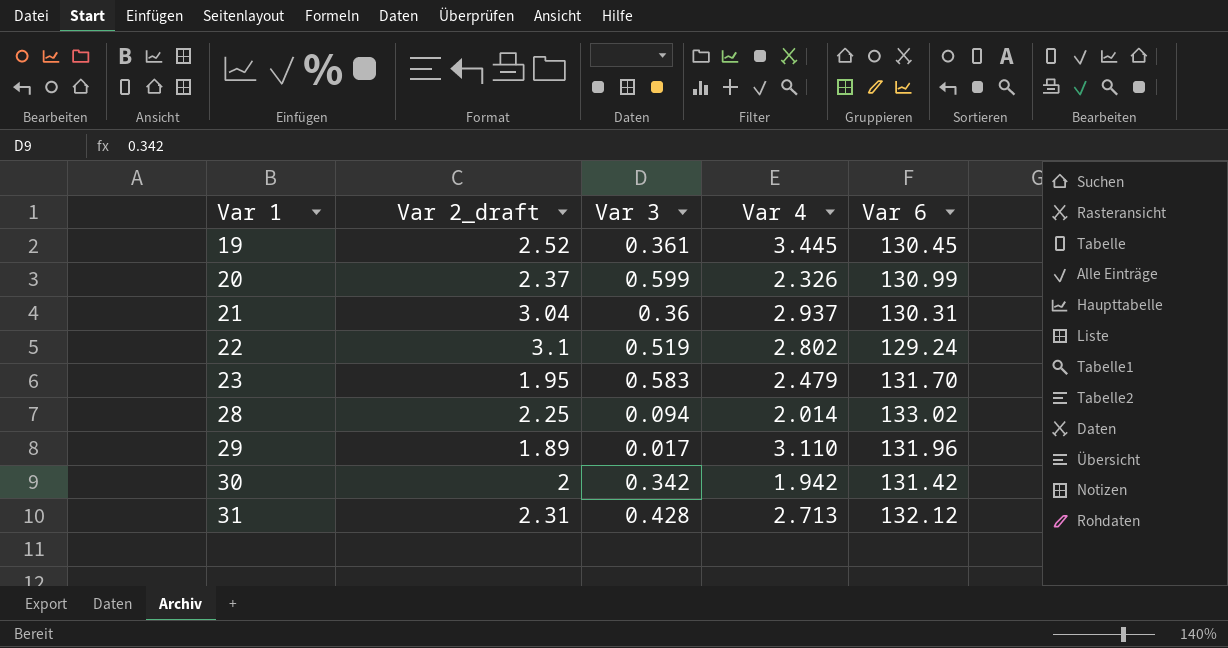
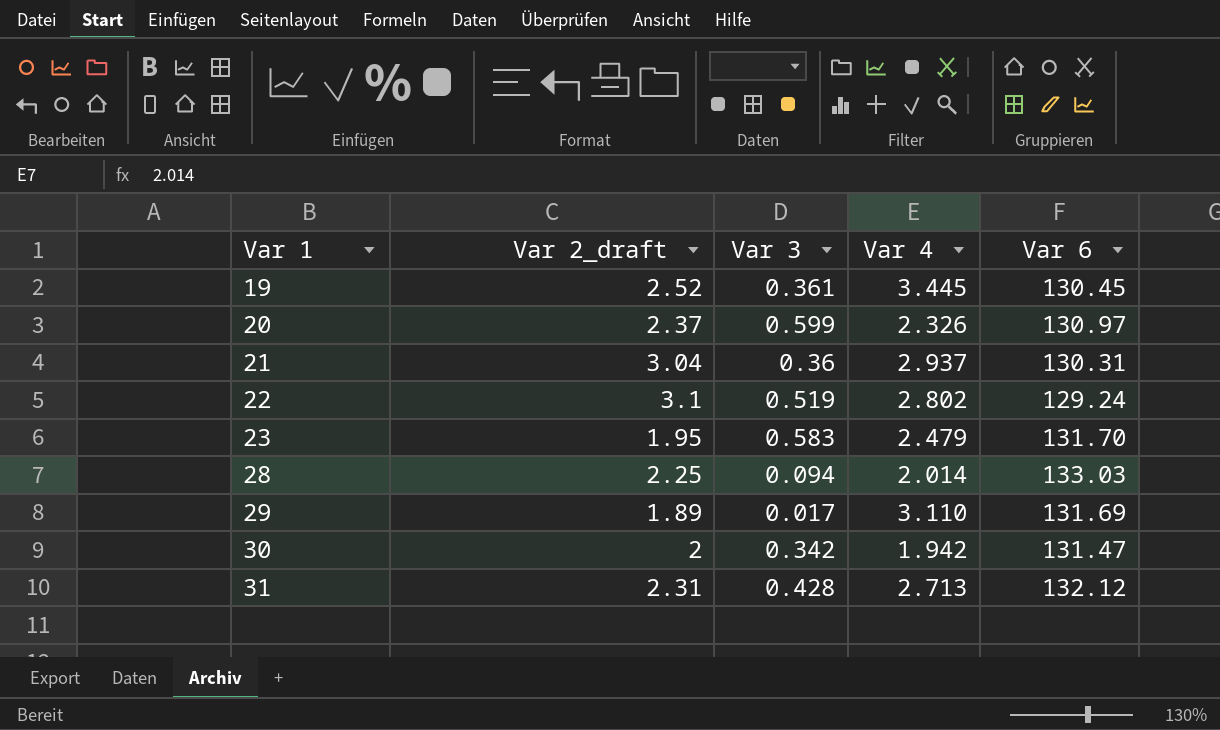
20 | Var 6: 130.99 -> 130.97
28 | Var 6: 133.02 -> 133.03
29 | Var 6: 131.96 -> 131.69
30 | Var 6: 131.42 -> 131.47

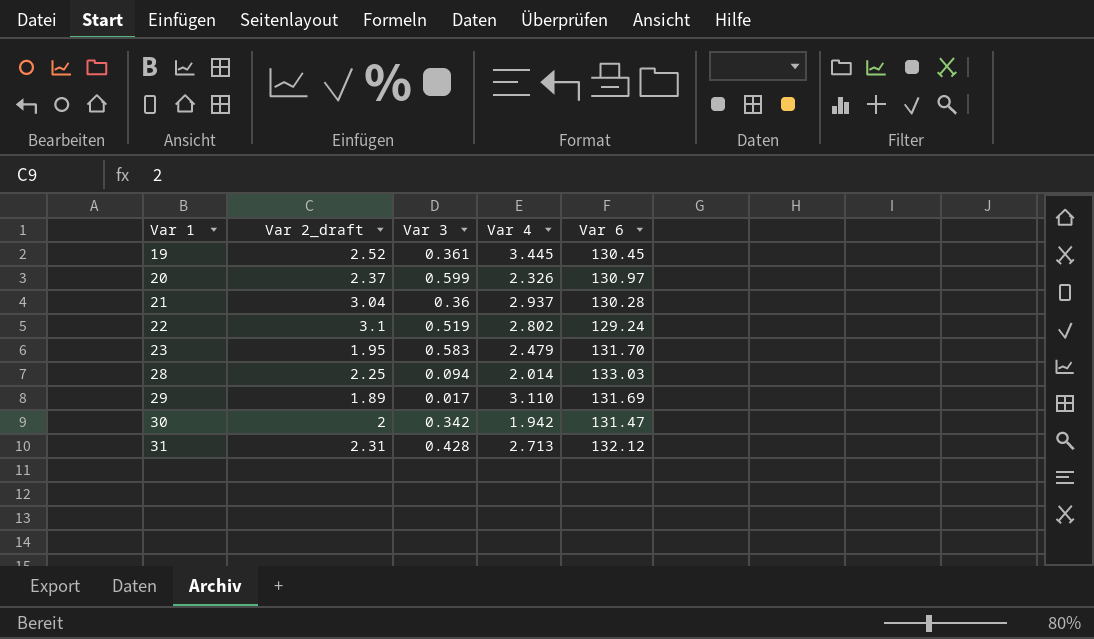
21 | Var 6: 130.31 -> 130.28

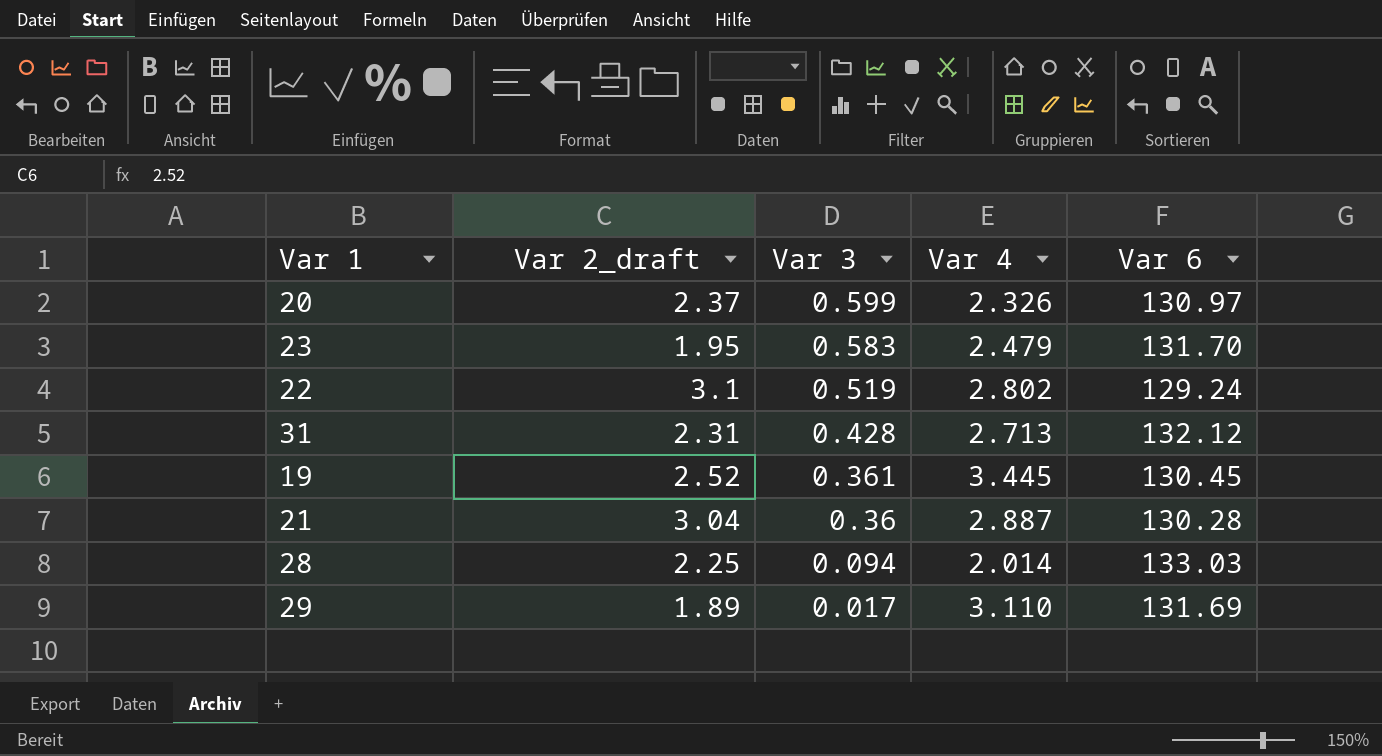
row order: Var 1 ascending -> Var 3 descending
row 30: 2 | 0.342 | 1.942 | 131.47 -> none
21 | Var 4: 2.937 -> 2.887

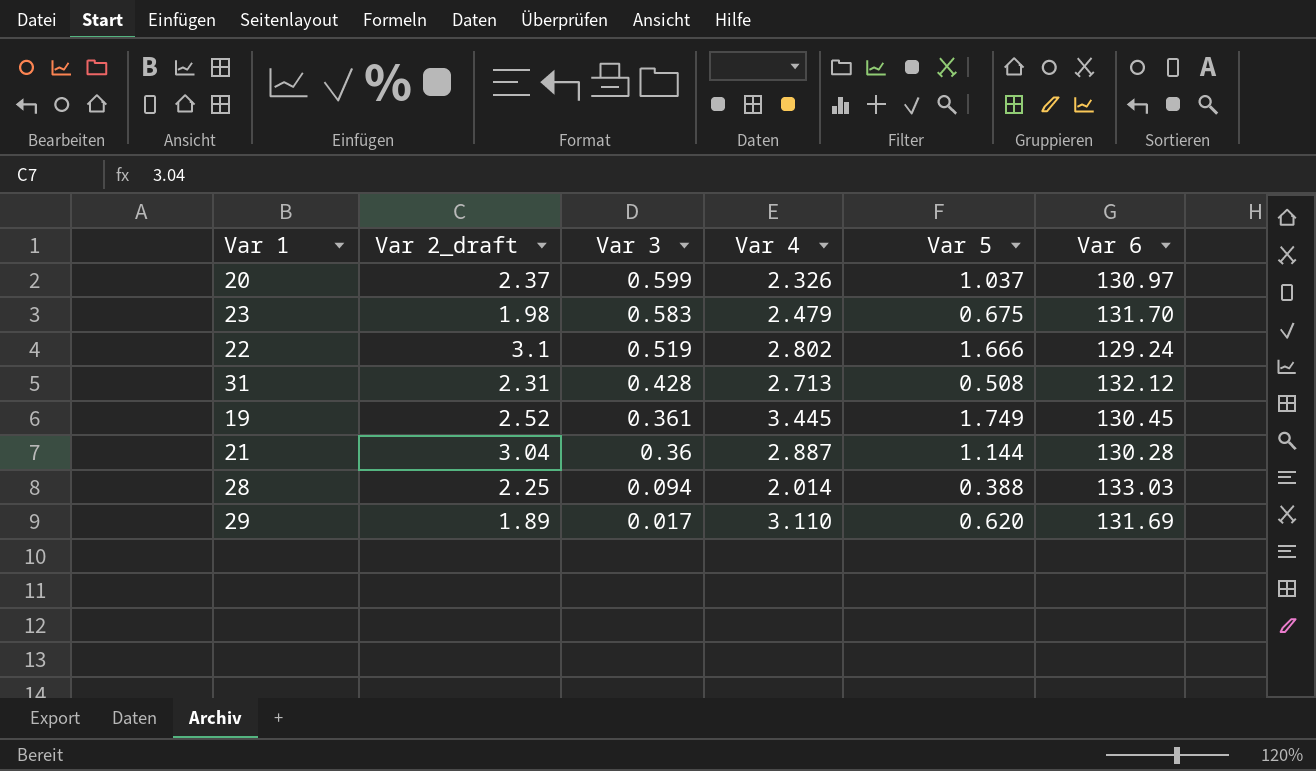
column Var 5 | position: none -> 5
23 | Var 2_draft: 1.95 -> 1.98

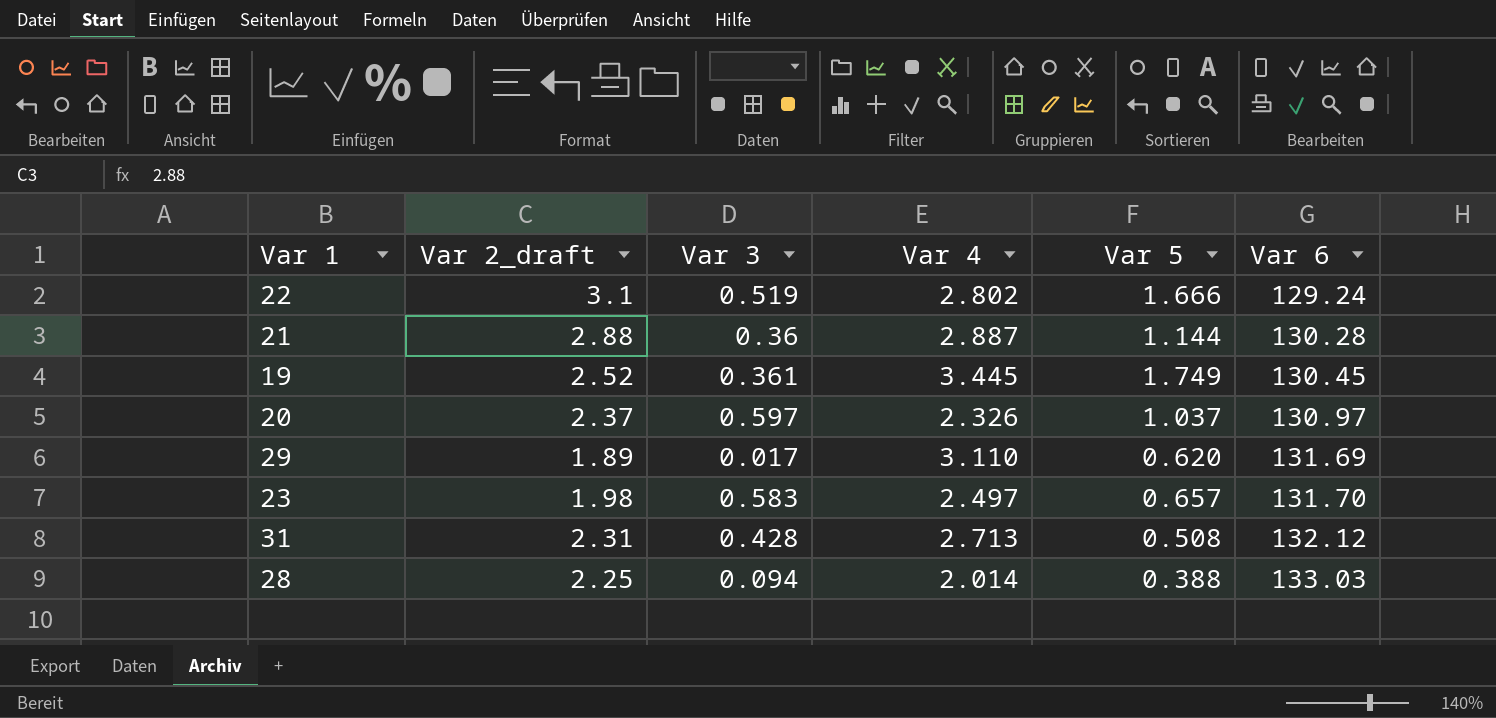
row order: Var 3 descending -> Var 6 ascending
21 | Var 2_draft: 3.04 -> 2.88
20 | Var 3: 0.599 -> 0.597
23 | Var 4: 2.479 -> 2.497
23 | Var 5: 0.675 -> 0.657

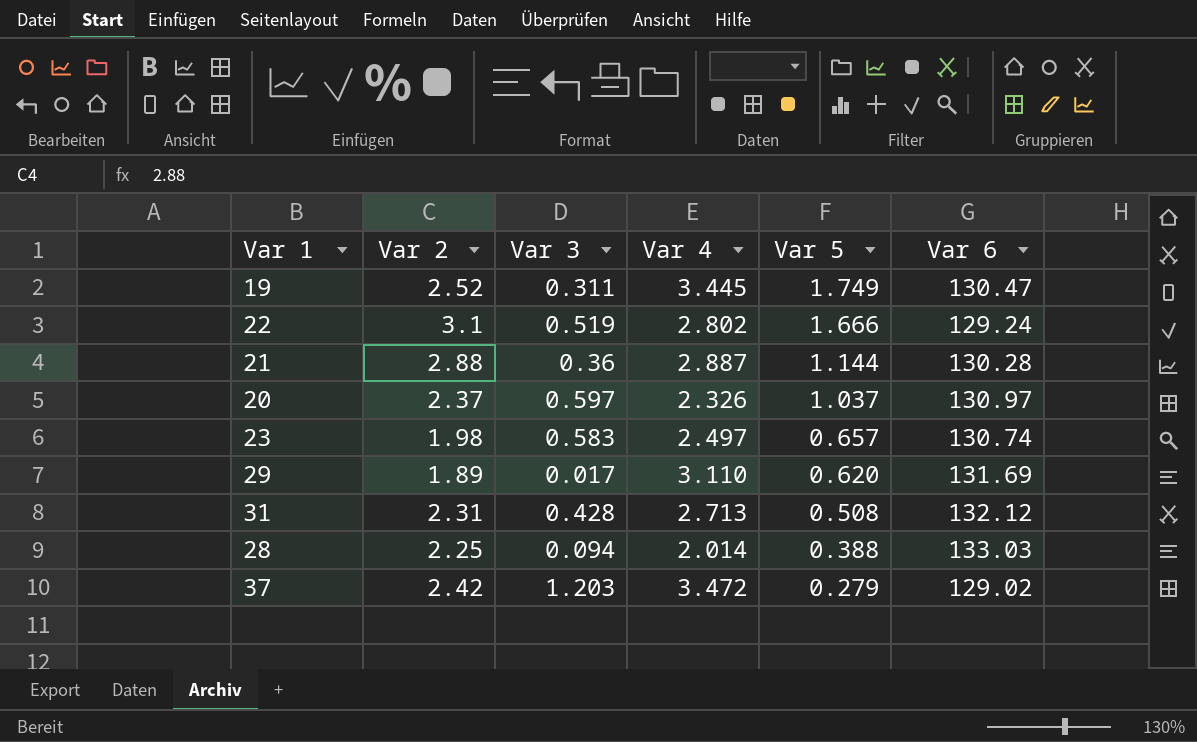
row order: Var 6 ascending -> Var 5 descending
column name: Var 2_draft -> Var 2
19 | Var 3: 0.361 -> 0.311
19 | Var 6: 130.45 -> 130.47
23 | Var 6: 131.70 -> 130.74
row 37: none -> 2.42 | 1.203 | 3.472 | 0.279 | 129.02

